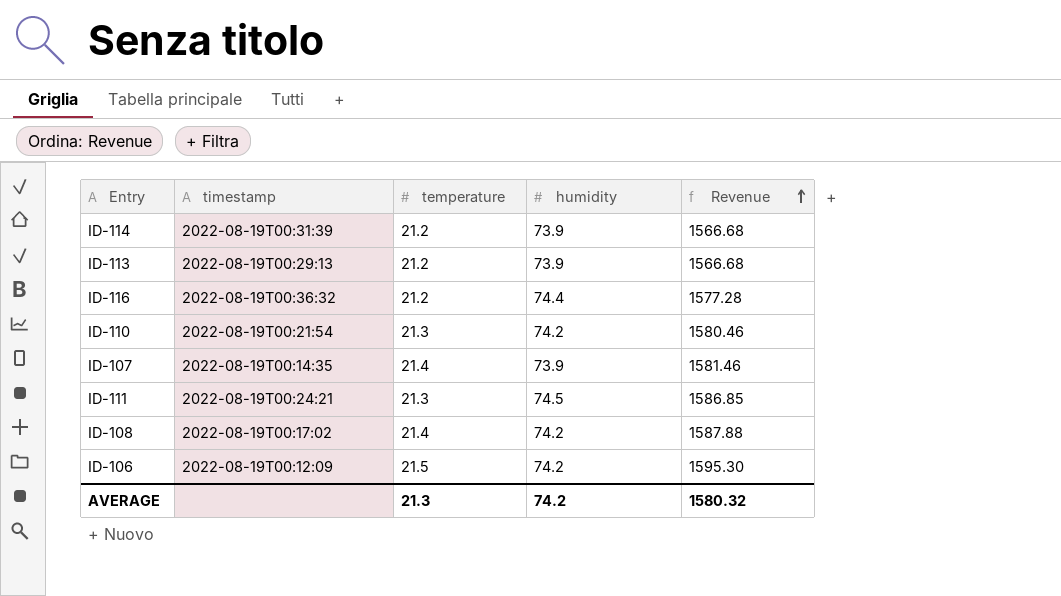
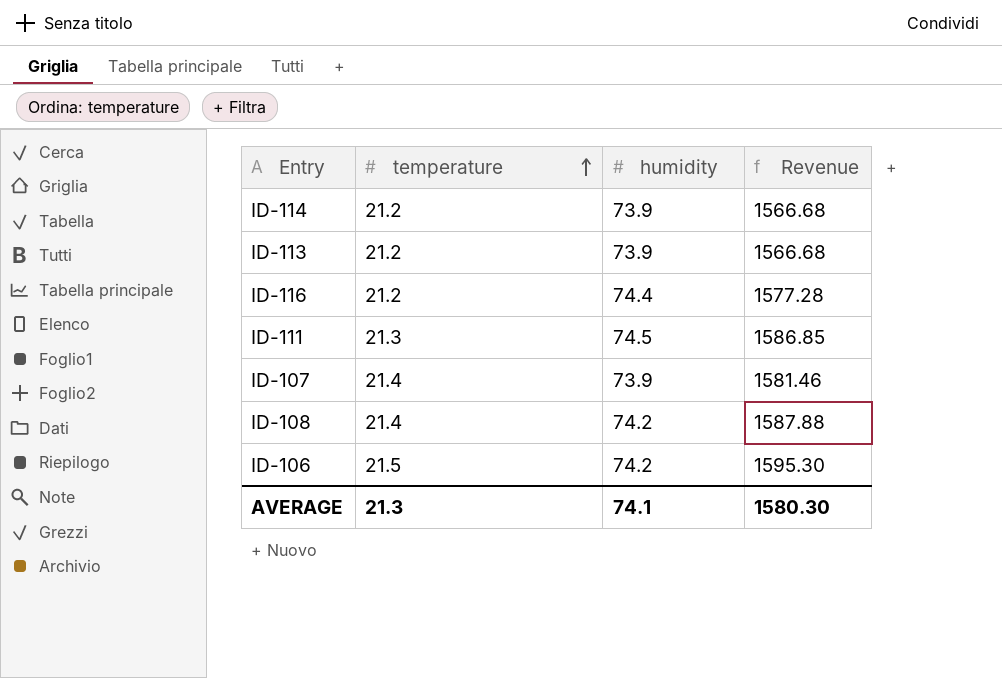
row order: Revenue ascending -> temperature ascending
column timestamp | position: 2 -> none
row ID-110: 2022-08-19T00:21:54 | 21.3 | 74.2 | 1580.46 -> none
AVERAGE | humidity: 74.2 -> 74.1
AVERAGE | Revenue: 1580.32 -> 1580.30

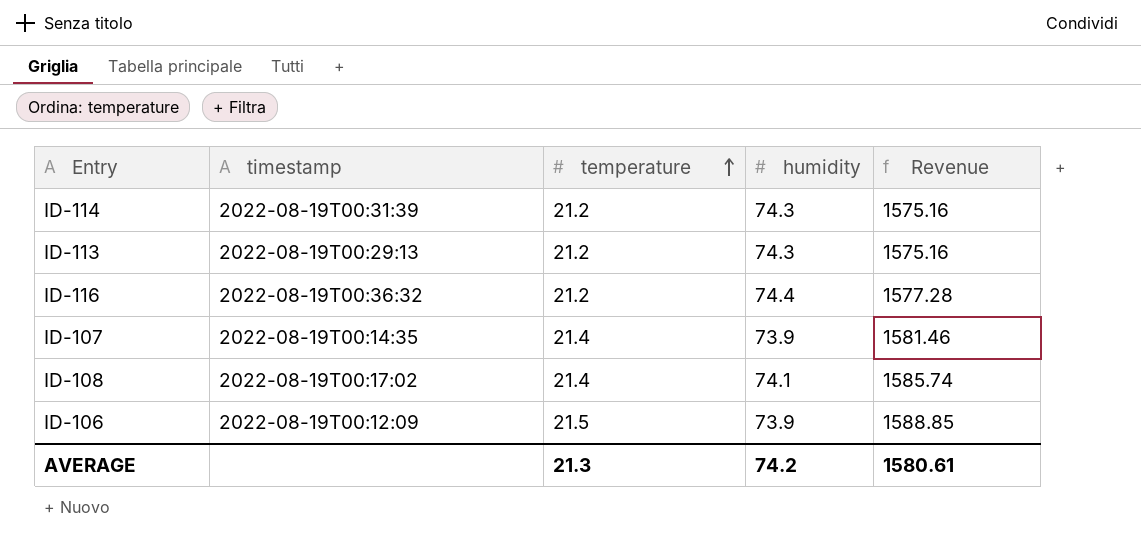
column timestamp | position: none -> 2
row ID-111: 21.3 | 74.5 | 1586.85 -> none
ID-114 | humidity: 73.9 -> 74.3
ID-114 | Revenue: 1566.68 -> 1575.16
ID-113 | humidity: 73.9 -> 74.3
ID-113 | Revenue: 1566.68 -> 1575.16
ID-108 | humidity: 74.2 -> 74.1
ID-108 | Revenue: 1587.88 -> 1585.74
ID-106 | humidity: 74.2 -> 73.9
ID-106 | Revenue: 1595.30 -> 1588.85
AVERAGE | humidity: 74.1 -> 74.2
AVERAGE | Revenue: 1580.30 -> 1580.61

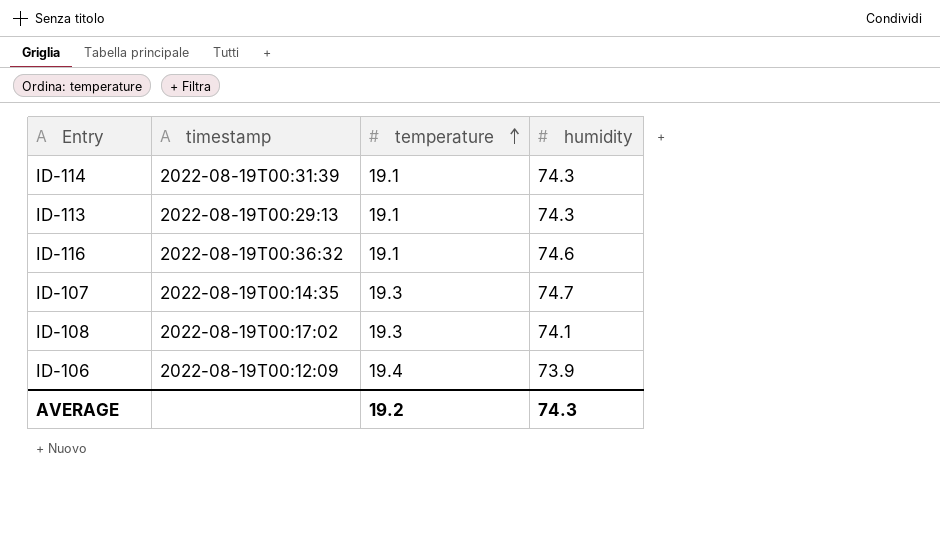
column Revenue | formula: [temperature] * [humidity] -> none
ID-114 | temperature: 21.2 -> 19.1
ID-113 | temperature: 21.2 -> 19.1
ID-116 | temperature: 21.2 -> 19.1
ID-116 | humidity: 74.4 -> 74.6
ID-107 | temperature: 21.4 -> 19.3
ID-107 | humidity: 73.9 -> 74.7
ID-108 | temperature: 21.4 -> 19.3
ID-106 | temperature: 21.5 -> 19.4
AVERAGE | temperature: 21.3 -> 19.2
AVERAGE | humidity: 74.2 -> 74.3

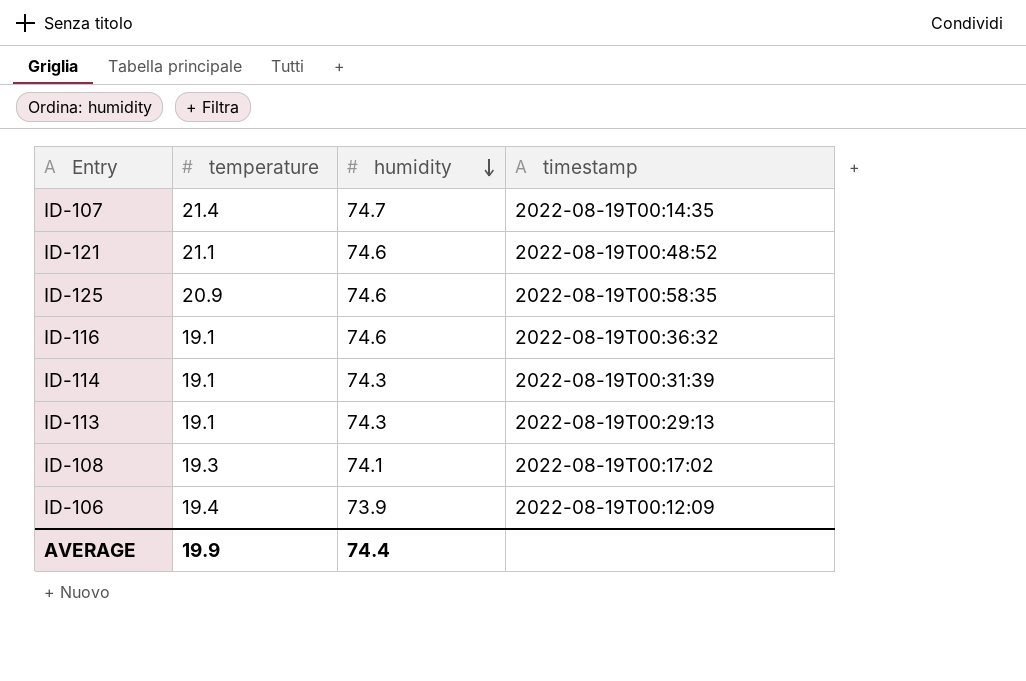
row order: temperature ascending -> humidity descending
column timestamp | position: 2 -> 4
ID-107 | temperature: 19.3 -> 21.4
row ID-121: none -> 21.1 | 74.6 | 2022-08-19T00:48:52
row ID-125: none -> 20.9 | 74.6 | 2022-08-19T00:58:35
AVERAGE | temperature: 19.2 -> 19.9
AVERAGE | humidity: 74.3 -> 74.4

